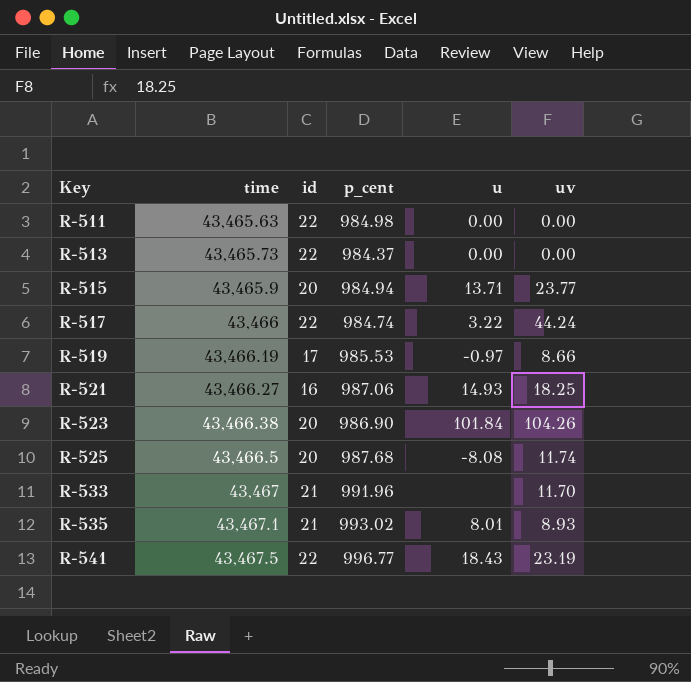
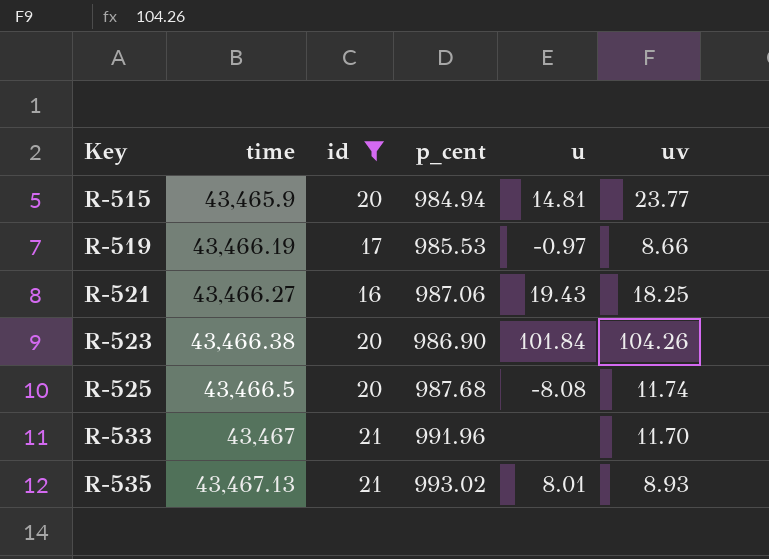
filter: none -> id != 22
R-515 | u: 13.71 -> 14.81
R-521 | u: 14.93 -> 19.43
R-535 | time: 43,467.1 -> 43,467.13

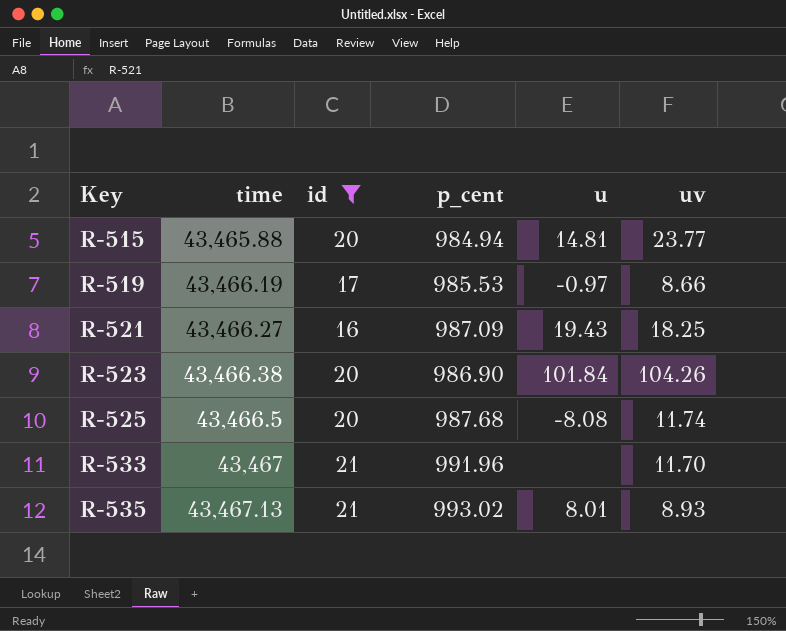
R-515 | time: 43,465.9 -> 43,465.88
R-521 | p_cent: 987.06 -> 987.09

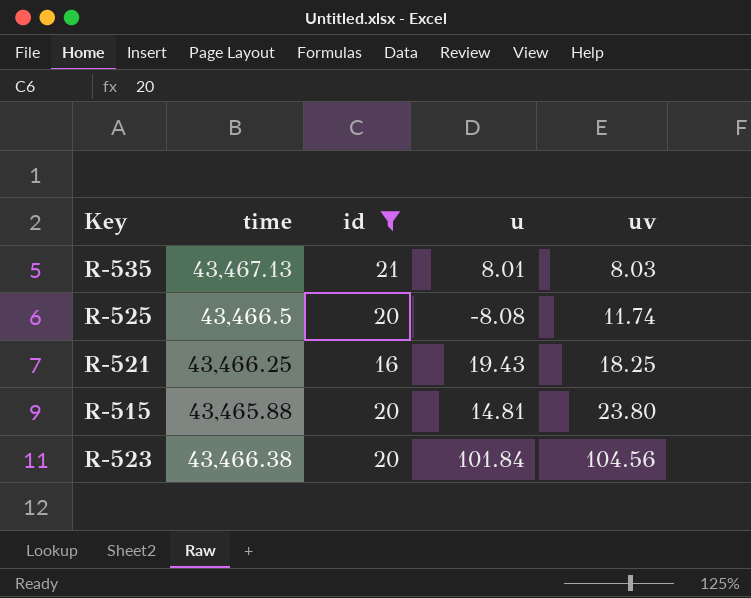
row order: Key ascending -> uv ascending
column p_cent | position: 4 -> none
row R-519: 43,466.19 | 17 | 985.53 | -0.97 | 8.66 -> none
row R-533: 43,467 | 21 | 991.96 | none | 11.70 -> none
R-535 | uv: 8.93 -> 8.03
R-521 | time: 43,466.27 -> 43,466.25
R-515 | uv: 23.77 -> 23.80
R-523 | uv: 104.26 -> 104.56

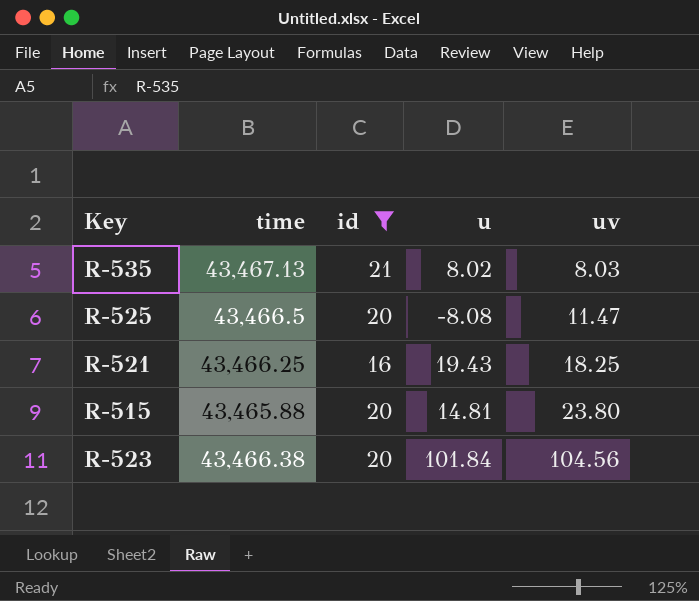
R-535 | u: 8.01 -> 8.02
R-525 | uv: 11.74 -> 11.47

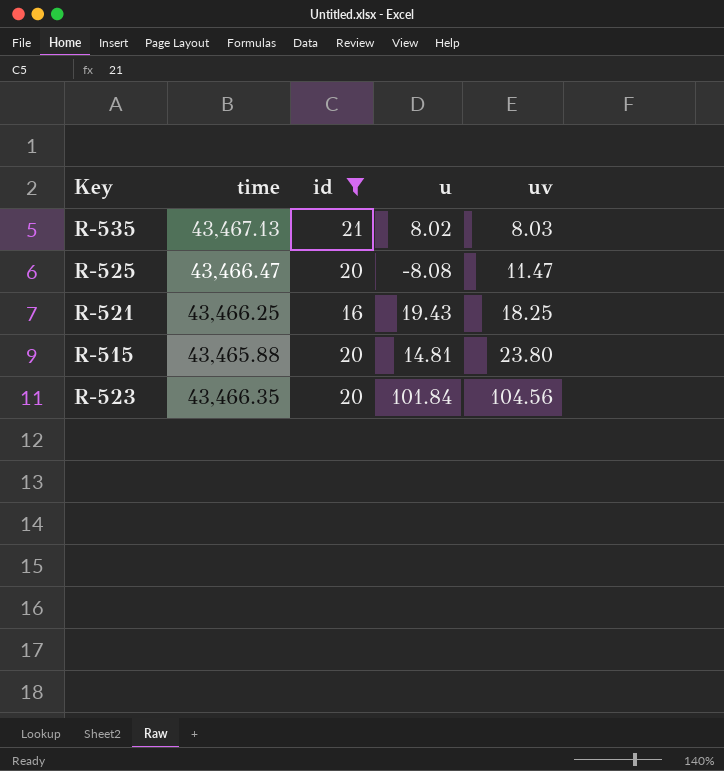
R-525 | time: 43,466.5 -> 43,466.47
R-523 | time: 43,466.38 -> 43,466.35

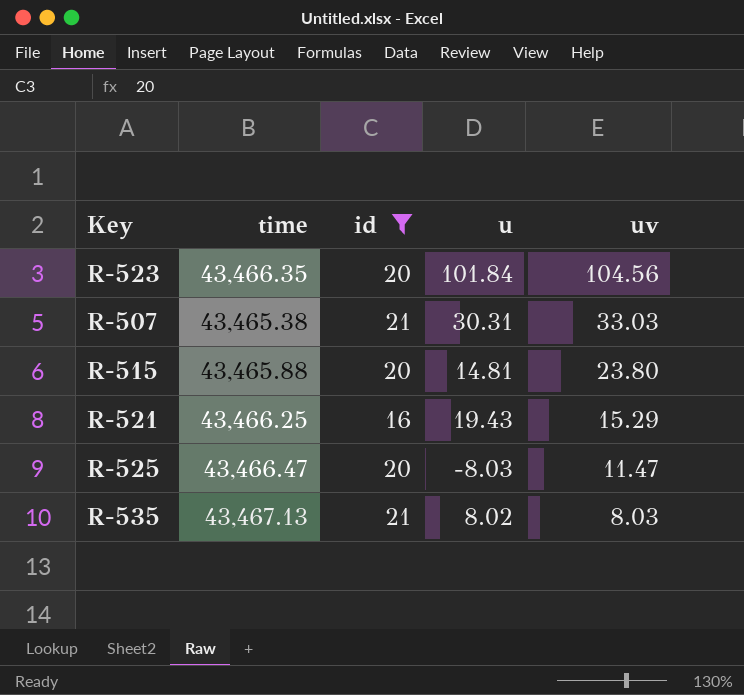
row order: uv ascending -> uv descending
row R-507: none -> 43,465.38 | 21 | 30.31 | 33.03
R-521 | uv: 18.25 -> 15.29
R-525 | u: -8.08 -> -8.03

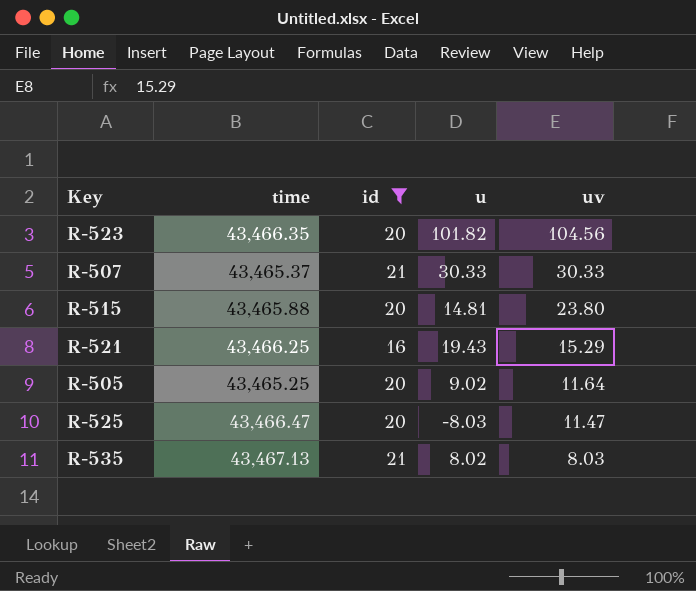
R-523 | u: 101.84 -> 101.82
R-507 | time: 43,465.38 -> 43,465.37
R-507 | u: 30.31 -> 30.33
R-507 | uv: 33.03 -> 30.33
row R-505: none -> 43,465.25 | 20 | 9.02 | 11.64

